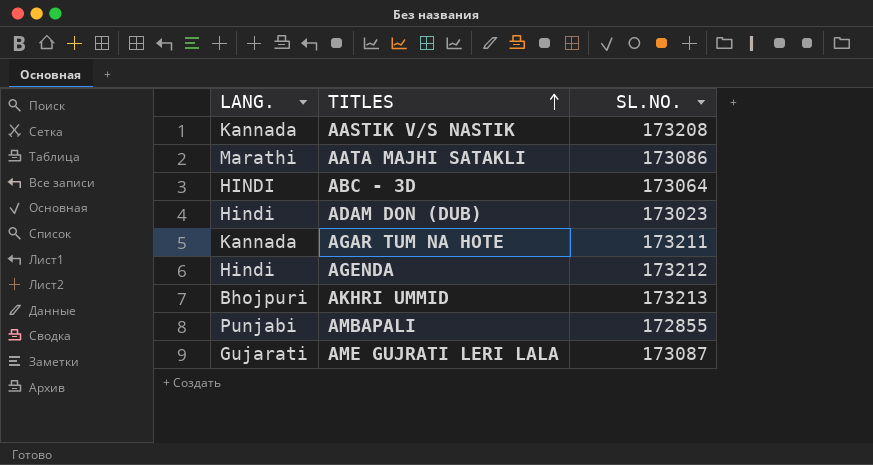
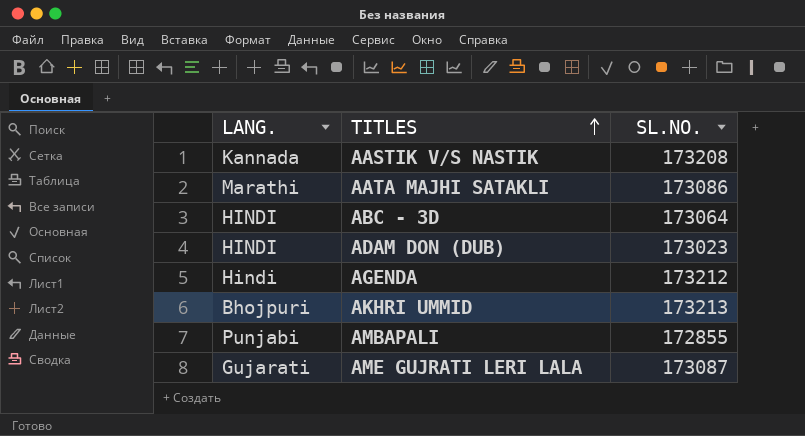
row AGAR TUM NA HOTE: Kannada | 173211 -> none
ADAM DON (DUB) | LANG.: Hindi -> HINDI

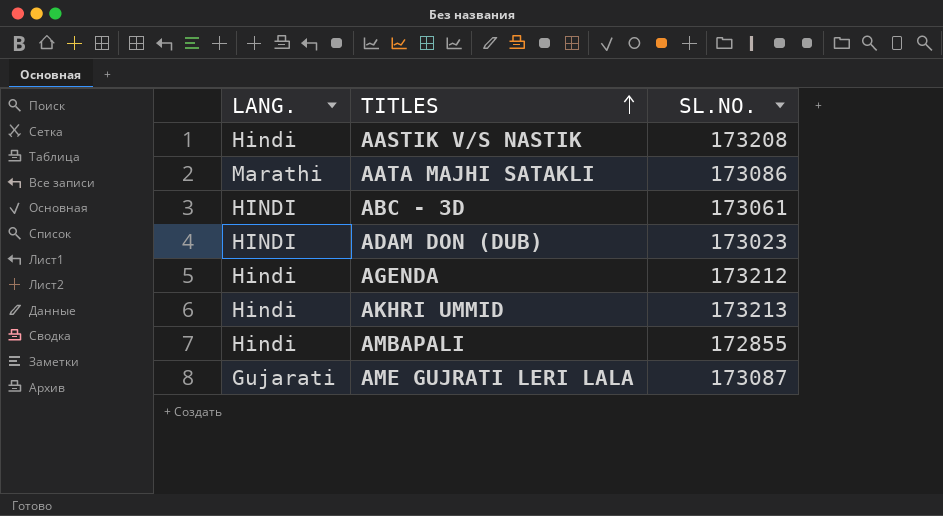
AASTIK V/S NASTIK | LANG.: Kannada -> Hindi
ABC - 3D | SL.NO.: 173064 -> 173061
AKHRI UMMID | LANG.: Bhojpuri -> Hindi
AMBAPALI | LANG.: Punjabi -> Hindi

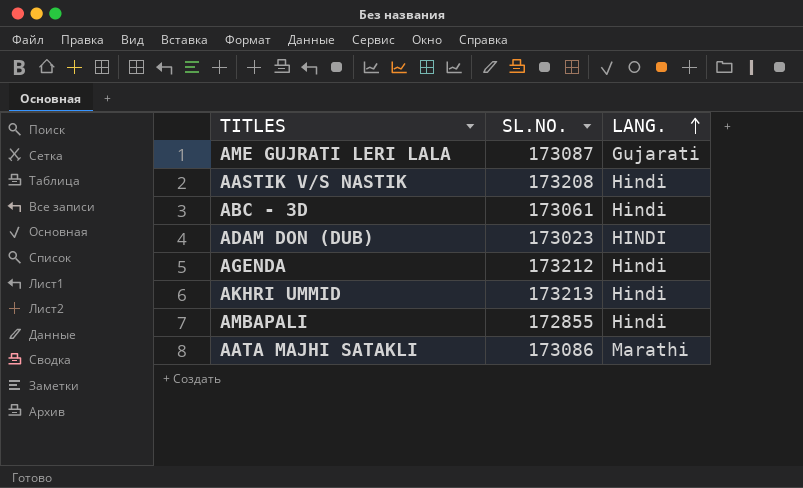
row order: TITLES ascending -> LANG. ascending
column LANG. | position: 1 -> 3
ABC - 3D | LANG.: HINDI -> Hindi

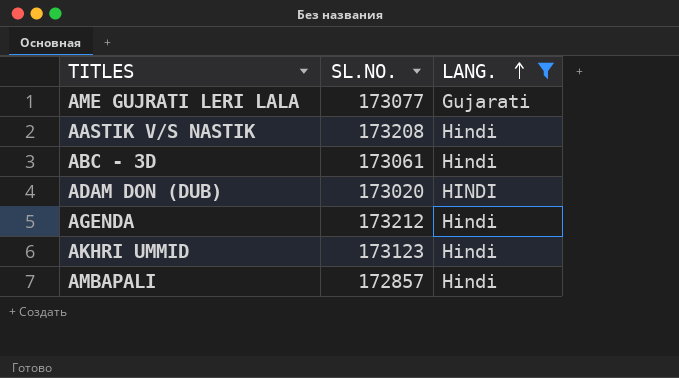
filter: none -> LANG. != Marathi
AME GUJRATI LERI LALA | SL.NO.: 173087 -> 173077
ADAM DON (DUB) | SL.NO.: 173023 -> 173020
AKHRI UMMID | SL.NO.: 173213 -> 173123
AMBAPALI | SL.NO.: 172855 -> 172857

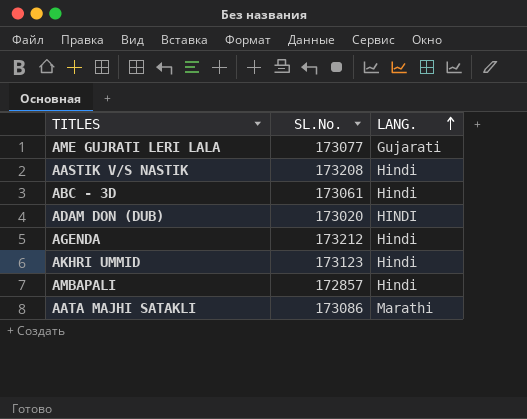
filter: LANG. != Marathi -> none
column name: SL.NO. -> SL.No.

